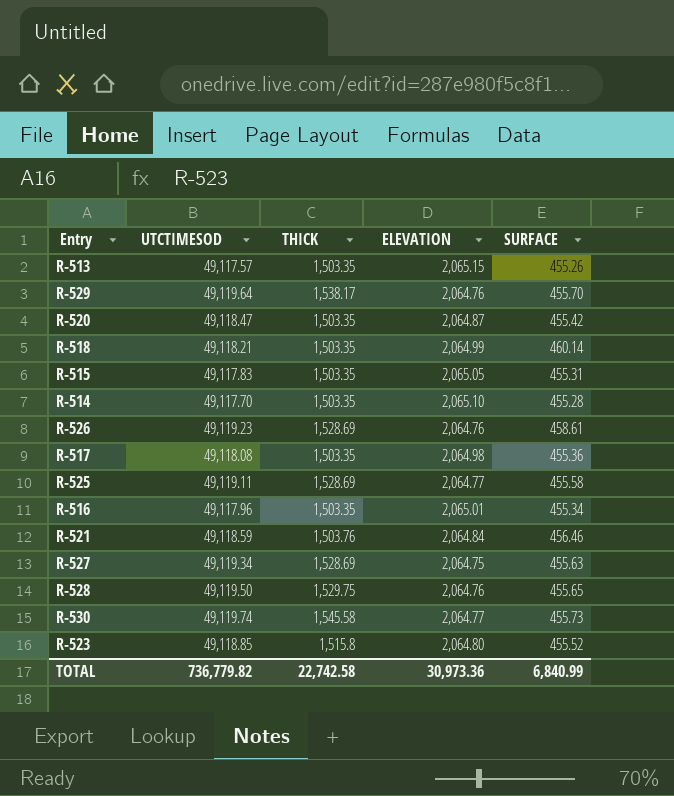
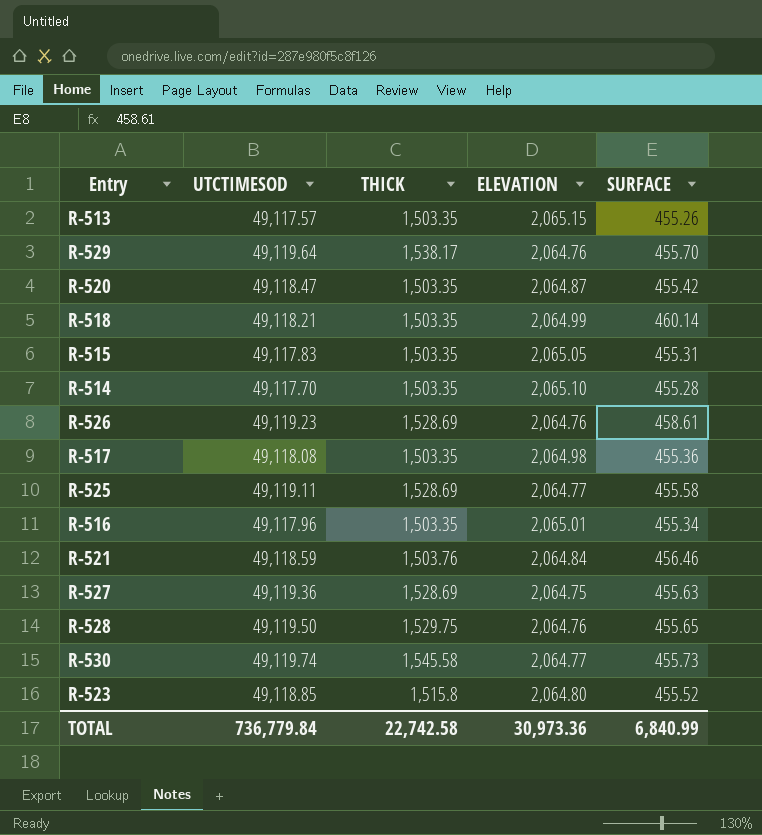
R-527 | UTCTIMESOD: 49,119.34 -> 49,119.36
TOTAL | UTCTIMESOD: 736,779.82 -> 736,779.84

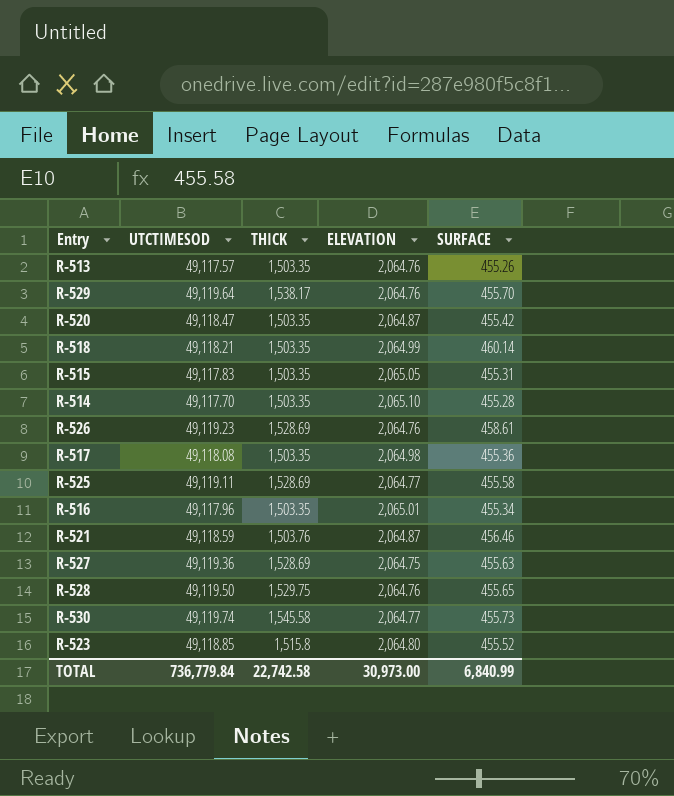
R-513 | ELEVATION: 2,065.15 -> 2,064.76
R-521 | ELEVATION: 2,064.84 -> 2,064.87
TOTAL | ELEVATION: 30,973.36 -> 30,973.00

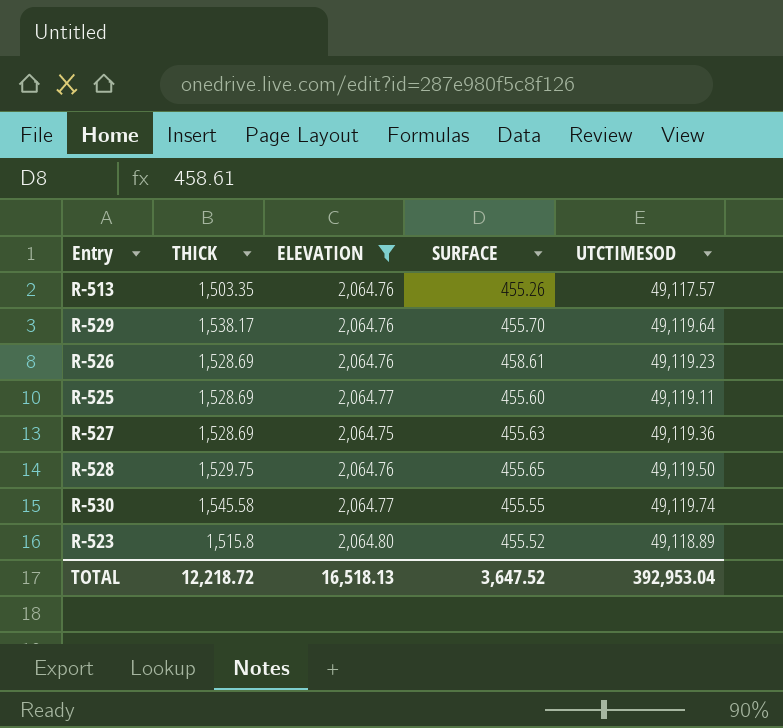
filter: none -> ELEVATION <= 2,064.80
column UTCTIMESOD | position: 2 -> 5
R-525 | SURFACE: 455.58 -> 455.60
R-530 | SURFACE: 455.73 -> 455.55
R-523 | UTCTIMESOD: 49,118.85 -> 49,118.89
TOTAL | THICK: 22,742.58 -> 12,218.72
TOTAL | ELEVATION: 30,973.00 -> 16,518.13
TOTAL | SURFACE: 6,840.99 -> 3,647.52
TOTAL | UTCTIMESOD: 736,779.84 -> 392,953.04

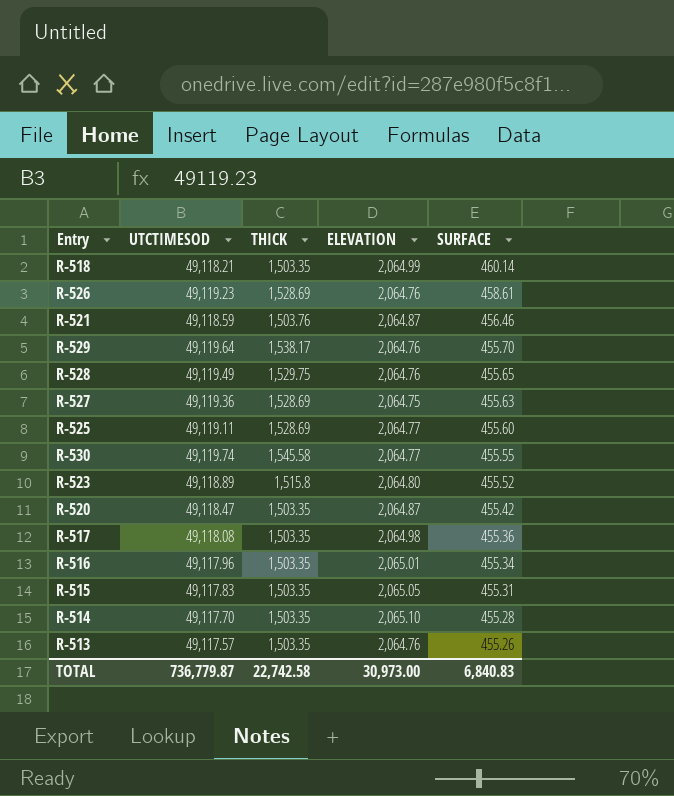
filter: ELEVATION <= 2,064.80 -> none
row order: none -> SURFACE descending
column UTCTIMESOD | position: 5 -> 2
R-528 | UTCTIMESOD: 49,119.50 -> 49,119.49
TOTAL | UTCTIMESOD: 392,953.04 -> 736,779.87
TOTAL | THICK: 12,218.72 -> 22,742.58
TOTAL | ELEVATION: 16,518.13 -> 30,973.00
TOTAL | SURFACE: 3,647.52 -> 6,840.83

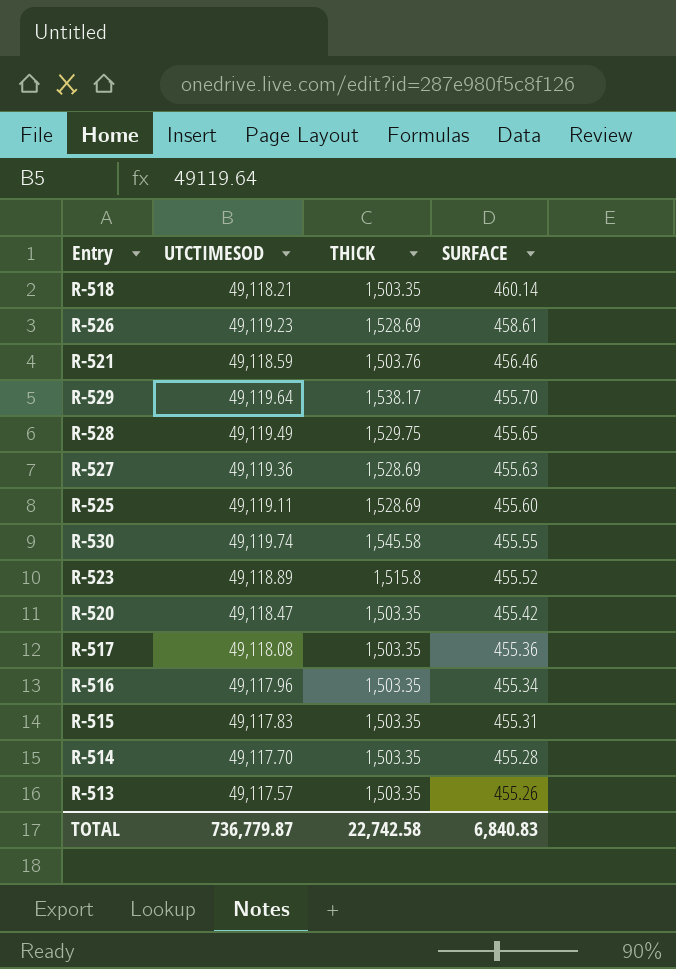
column ELEVATION | position: 4 -> none

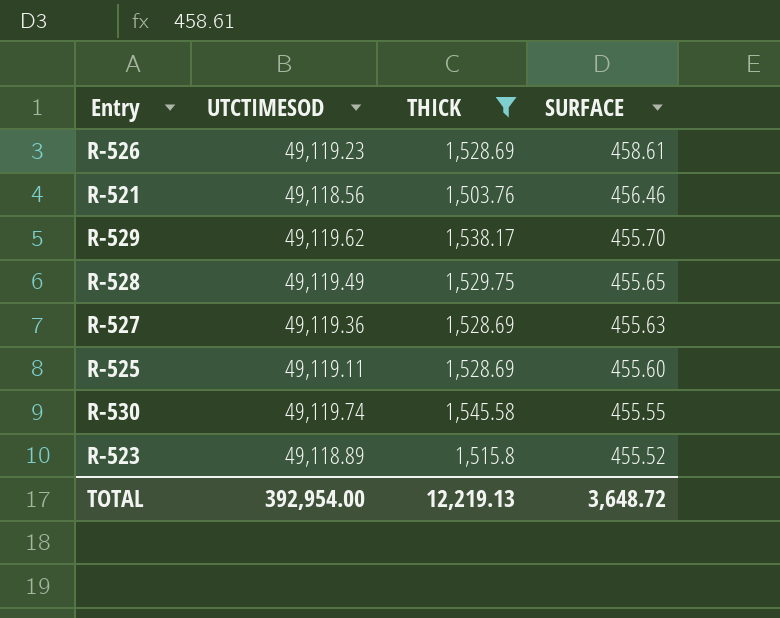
filter: none -> THICK != 1,503.35
R-521 | UTCTIMESOD: 49,118.59 -> 49,118.56
R-529 | UTCTIMESOD: 49,119.64 -> 49,119.62
TOTAL | UTCTIMESOD: 736,779.87 -> 392,954.00
TOTAL | THICK: 22,742.58 -> 12,219.13
TOTAL | SURFACE: 6,840.83 -> 3,648.72

